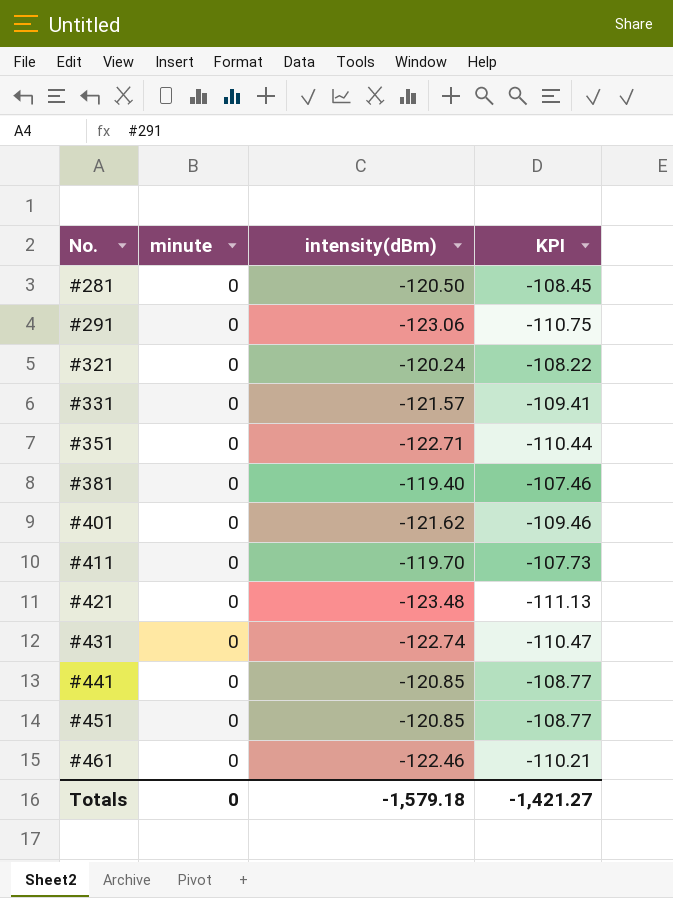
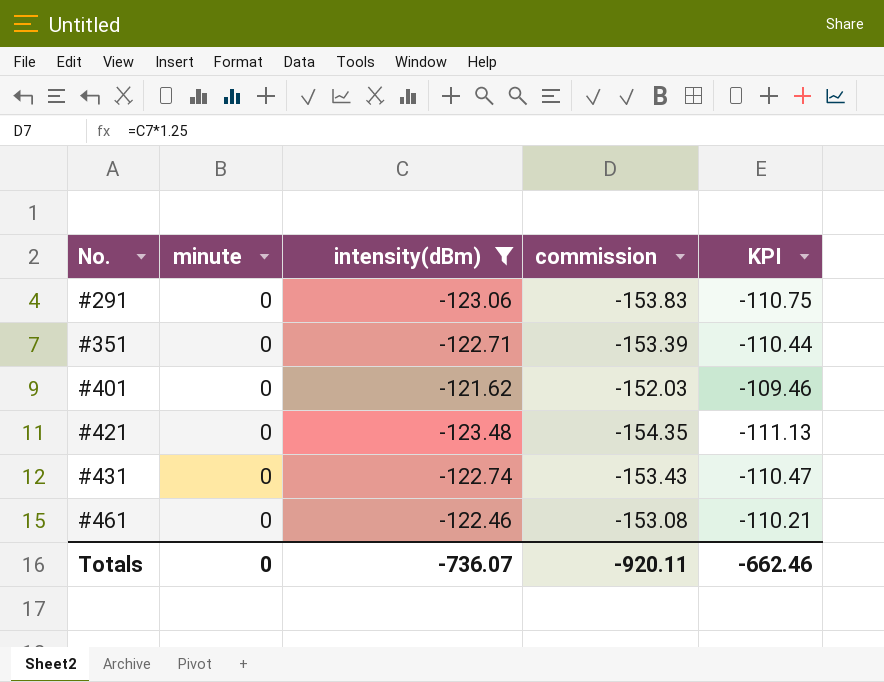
filter: none -> intensity(dBm) <= -121.62
column commission | formula: none -> [intensity(dBm)] * 1.25
Totals | intensity(dBm): -1,579.18 -> -736.07
Totals | KPI: -1,421.27 -> -662.46

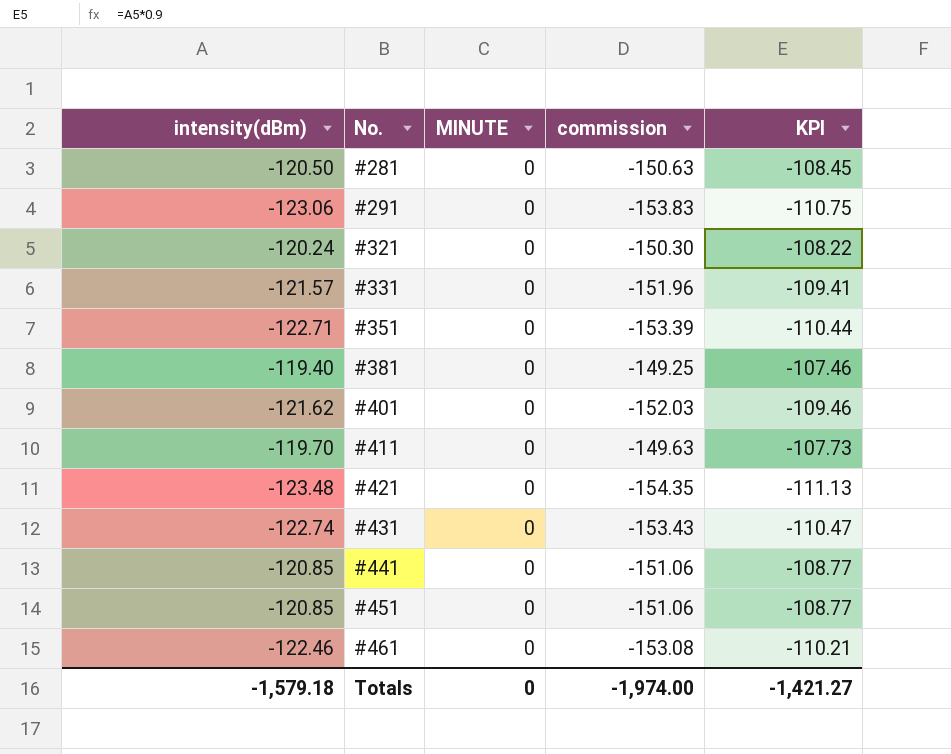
filter: intensity(dBm) <= -121.62 -> none
column intensity(dBm) | position: 3 -> 1
column name: minute -> MINUTE
Totals | intensity(dBm): -736.07 -> -1,579.18
Totals | commission: -920.11 -> -1,974.00
Totals | KPI: -662.46 -> -1,421.27

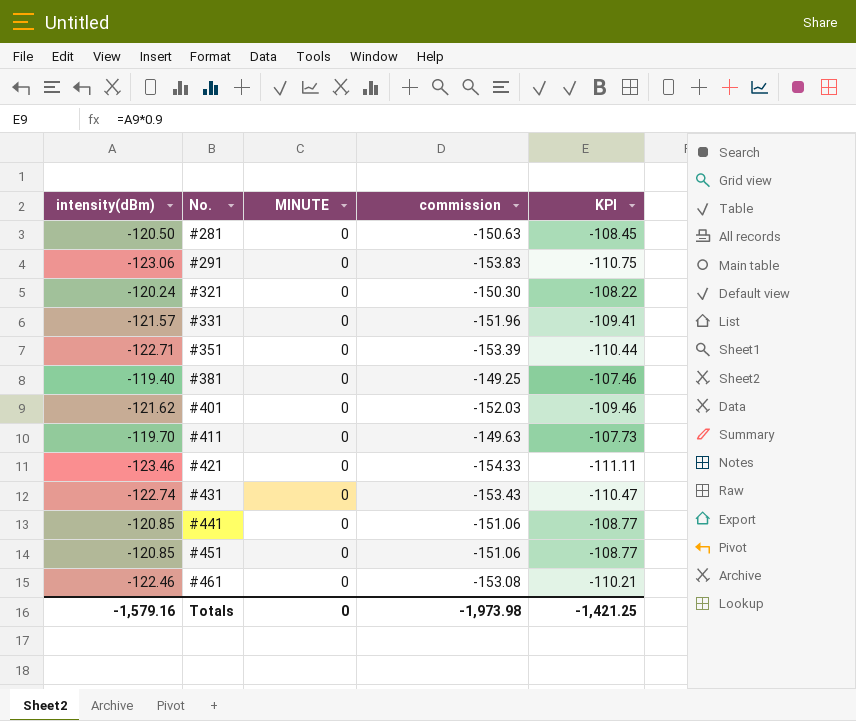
#421 | intensity(dBm): -123.48 -> -123.46
#421 | commission: -154.35 -> -154.33
#421 | KPI: -111.13 -> -111.11
Totals | intensity(dBm): -1,579.18 -> -1,579.16
Totals | commission: -1,974.00 -> -1,973.98
Totals | KPI: -1,421.27 -> -1,421.25

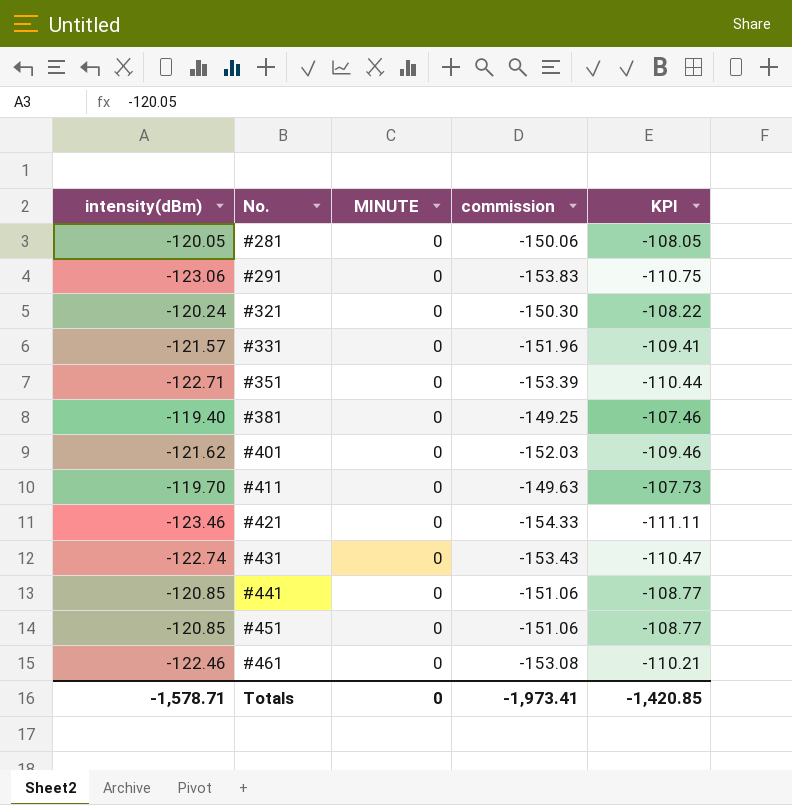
#281 | intensity(dBm): -120.50 -> -120.05
#281 | commission: -150.63 -> -150.06
#281 | KPI: -108.45 -> -108.05
Totals | intensity(dBm): -1,579.16 -> -1,578.71
Totals | commission: -1,973.98 -> -1,973.41
Totals | KPI: -1,421.25 -> -1,420.85

